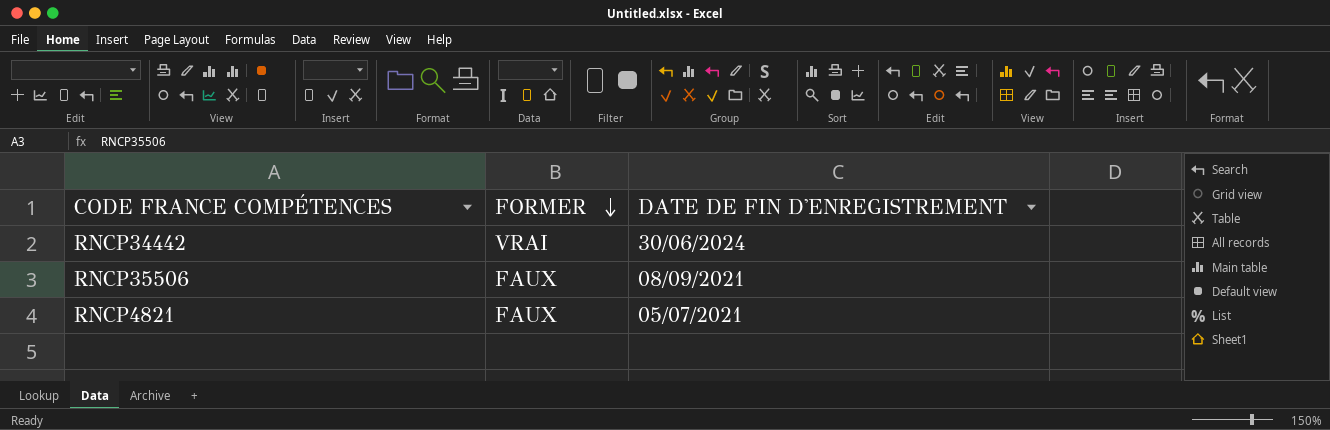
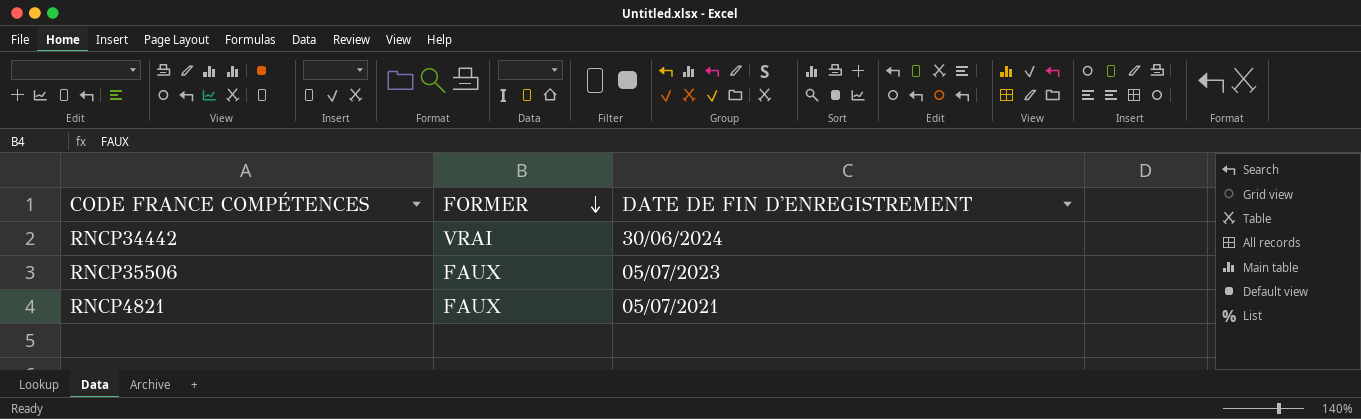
RNCP35506 | DATE DE FIN D'ENREGISTREMENT: 08/09/2021 -> 05/07/2023

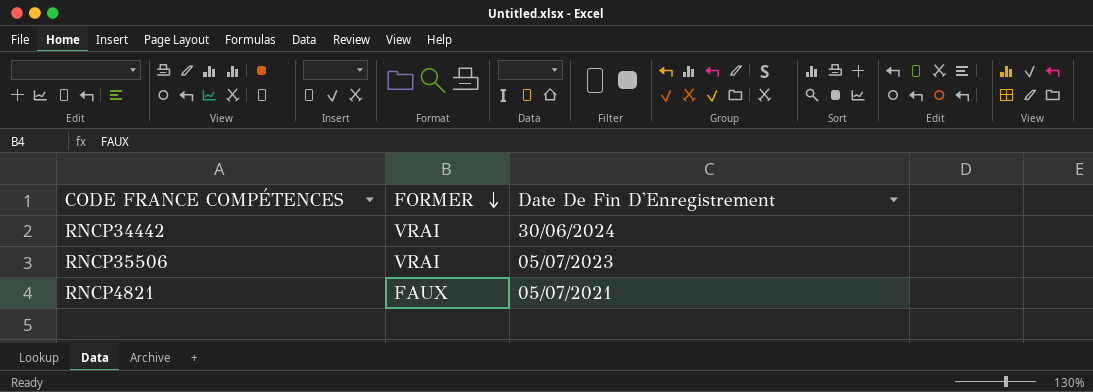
column name: DATE DE FIN D'ENREGISTREMENT -> Date De Fin D'Enregistrement
RNCP35506 | FORMER: FAUX -> VRAI

